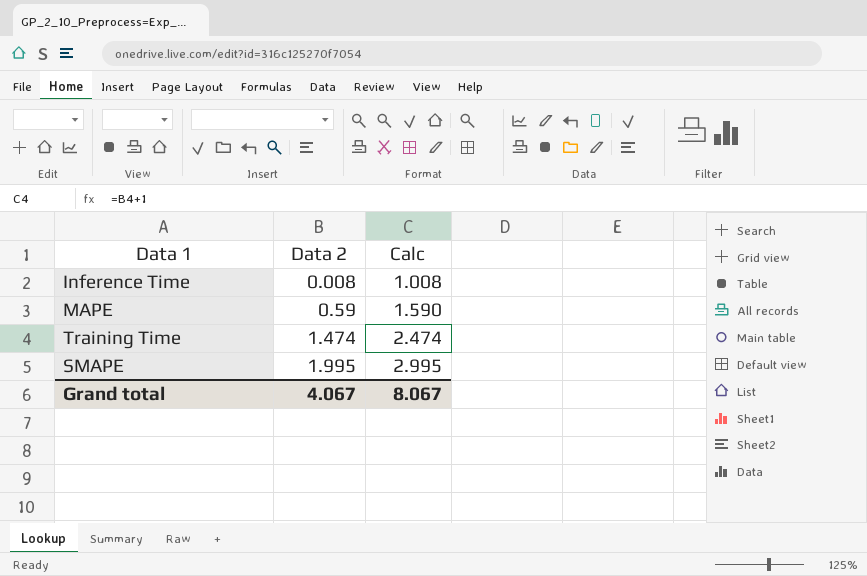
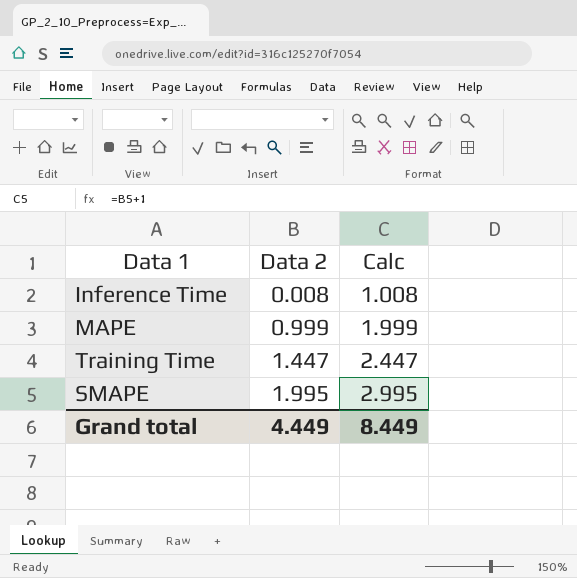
MAPE | Data 2: 0.59 -> 0.999
MAPE | Calc: 1.590 -> 1.999
Training Time | Data 2: 1.474 -> 1.447
Training Time | Calc: 2.474 -> 2.447
Grand total | Data 2: 4.067 -> 4.449
Grand total | Calc: 8.067 -> 8.449

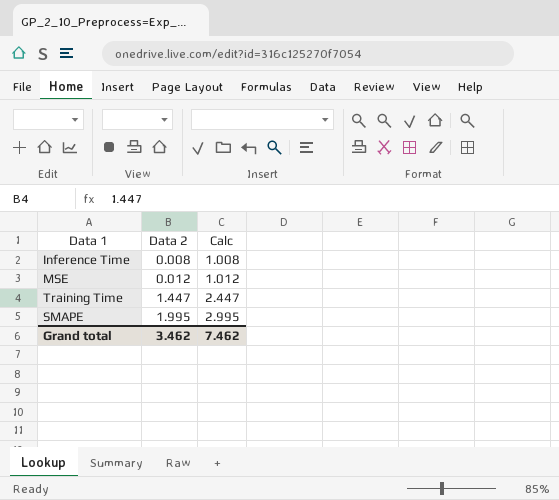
row MAPE: 0.999 | 1.999 -> none
row MSE: none -> 0.012 | 1.012
Grand total | Data 2: 4.449 -> 3.462
Grand total | Calc: 8.449 -> 7.462

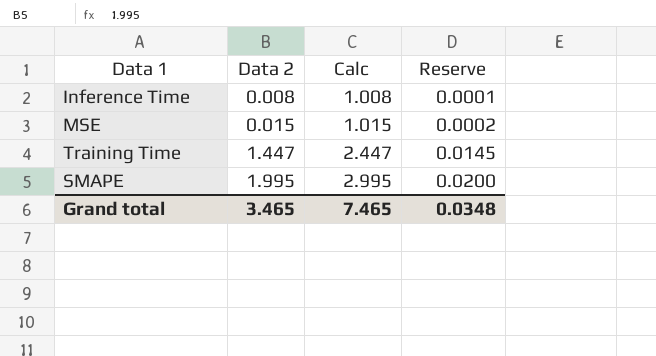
column Reserve | formula: none -> [Data 2] * 0.01
MSE | Data 2: 0.012 -> 0.015
MSE | Calc: 1.012 -> 1.015
Grand total | Data 2: 3.462 -> 3.465
Grand total | Calc: 7.462 -> 7.465

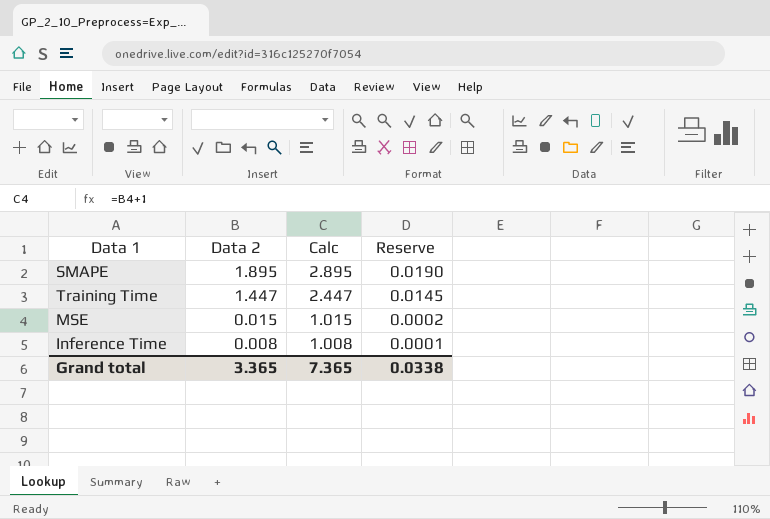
row order: Data 2 ascending -> Data 2 descending
SMAPE | Data 2: 1.995 -> 1.895
SMAPE | Calc: 2.995 -> 2.895
SMAPE | Reserve: 0.0200 -> 0.0190
Grand total | Data 2: 3.465 -> 3.365
Grand total | Calc: 7.465 -> 7.365
Grand total | Reserve: 0.0348 -> 0.0338

